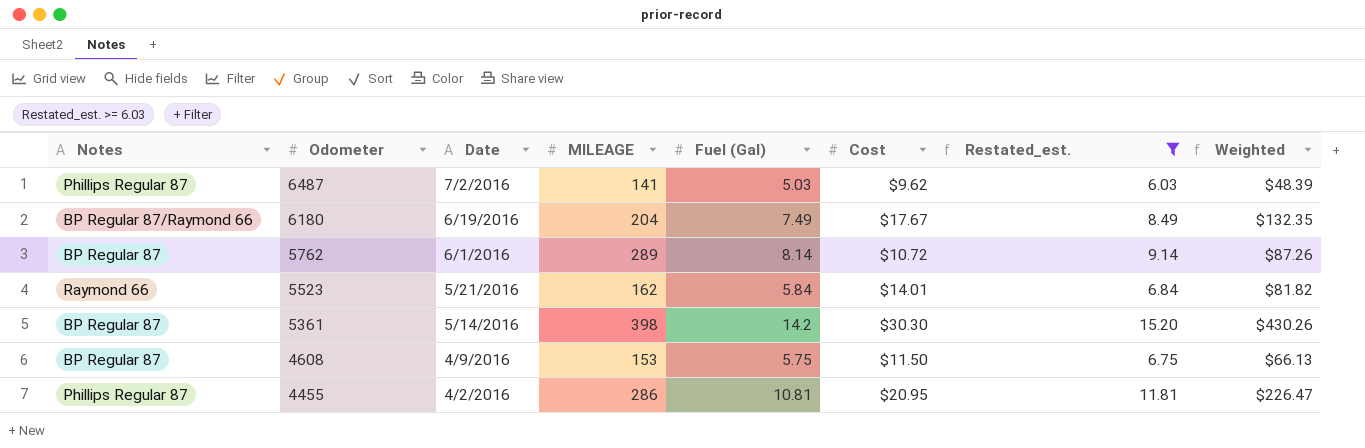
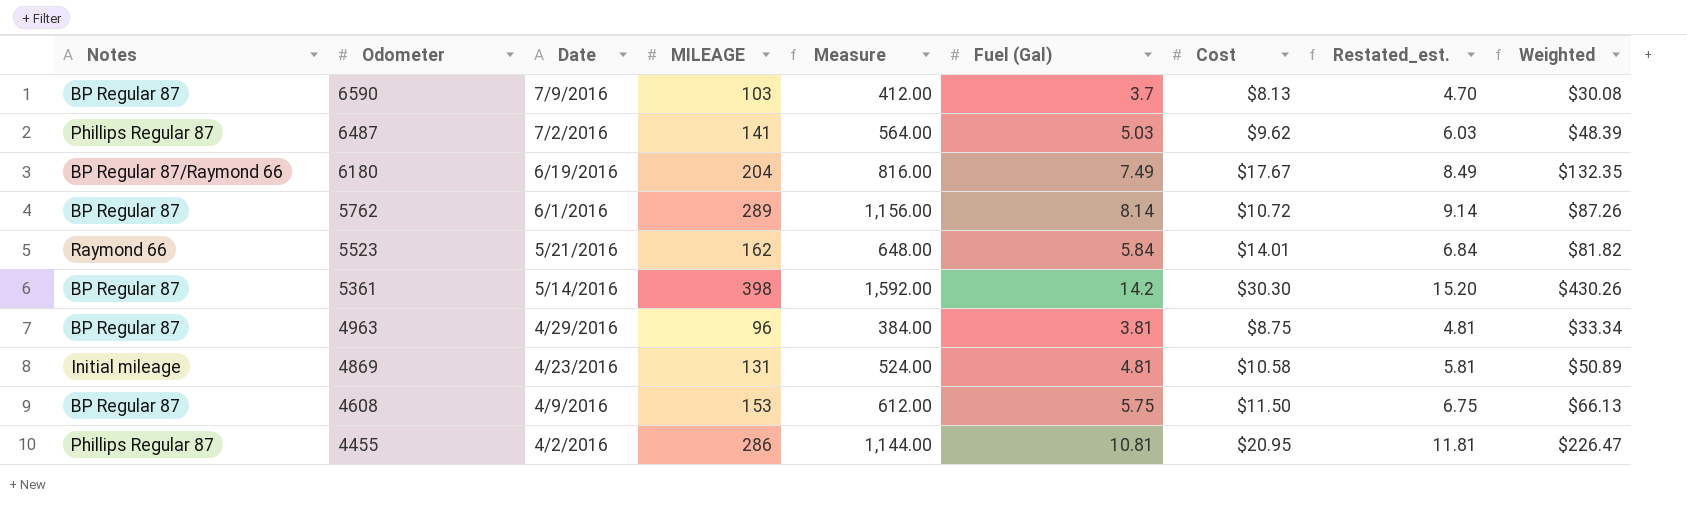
filter: Restated_est. >= 6.03 -> none
column Measure | formula: none -> [MILEAGE] * 4

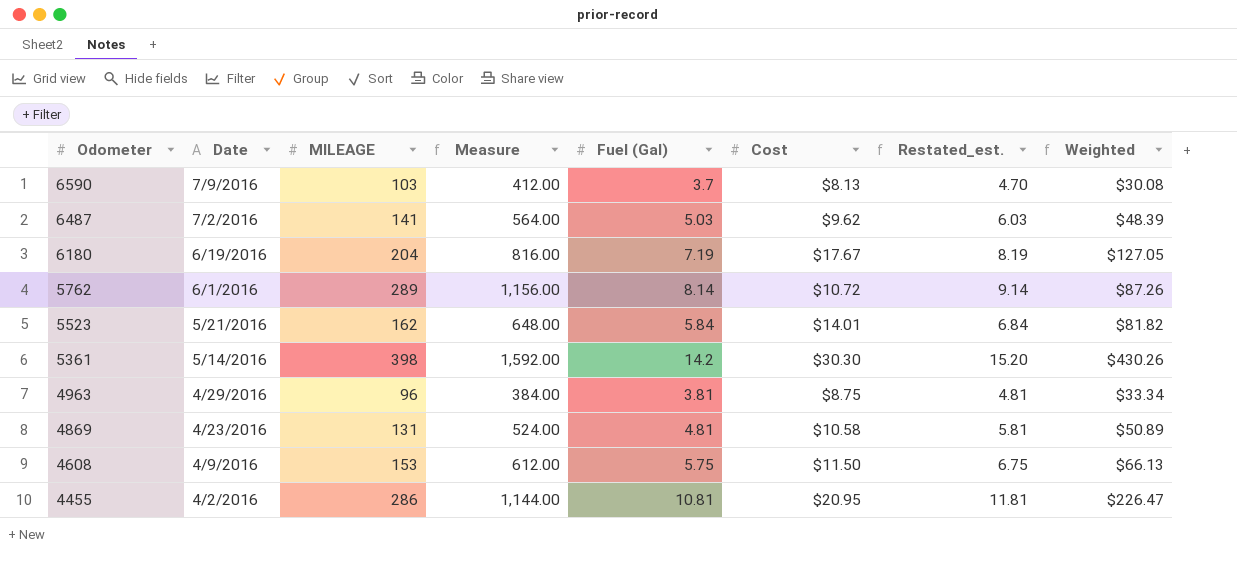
column Notes | position: 1 -> none
6180 | Fuel (Gal): 7.49 -> 7.19
6180 | Restated_est.: 8.49 -> 8.19
6180 | Weighted: $132.35 -> $127.05

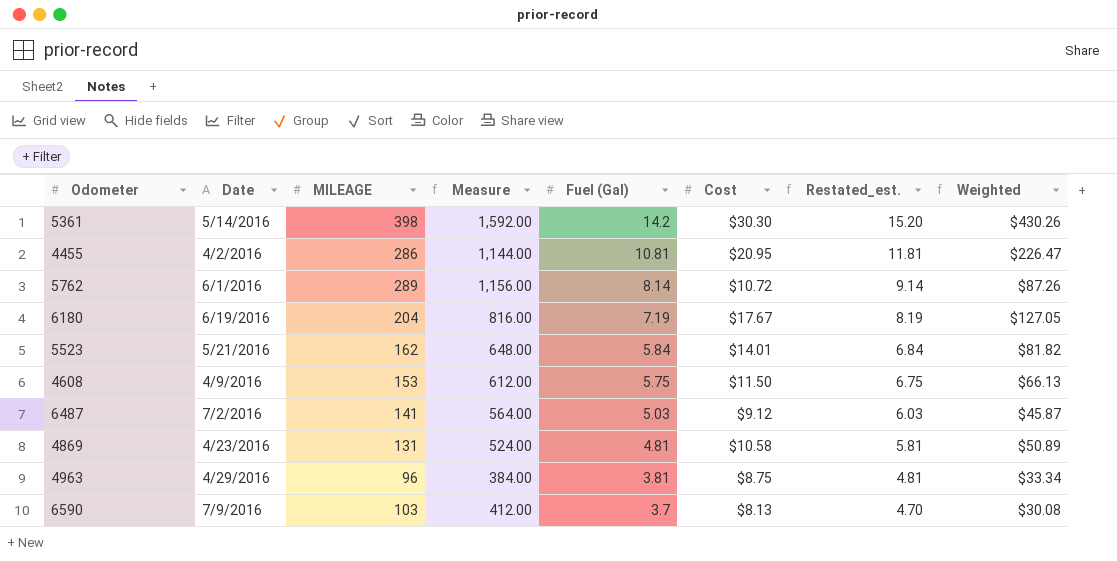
row order: Odometer descending -> Fuel (Gal) descending
6487 | Cost: $9.62 -> $9.12
6487 | Weighted: $48.39 -> $45.87

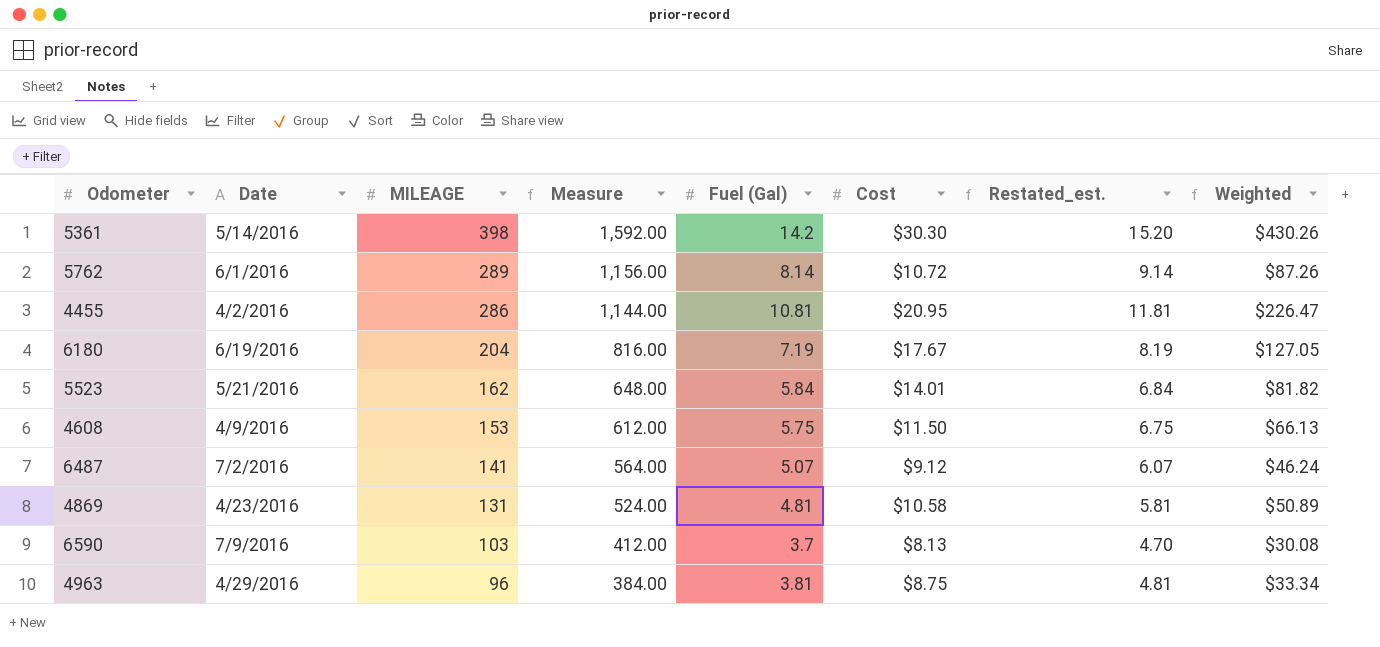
row order: Fuel (Gal) descending -> MILEAGE descending
6487 | Fuel (Gal): 5.03 -> 5.07
6487 | Restated_est.: 6.03 -> 6.07
6487 | Weighted: $45.87 -> $46.24

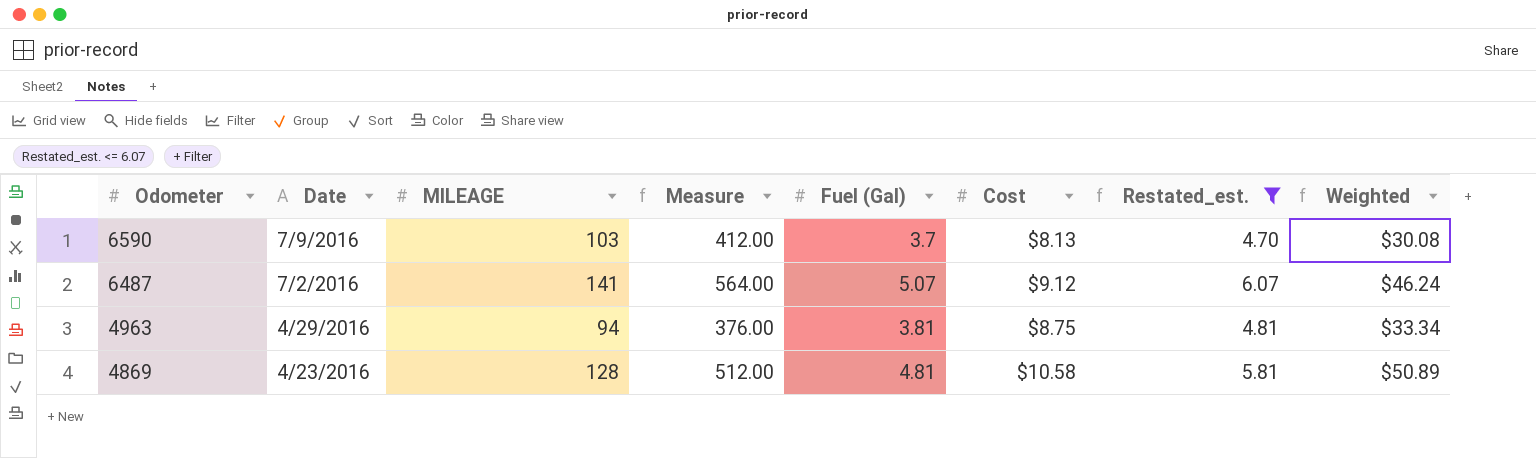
filter: none -> Restated_est. <= 6.07
row order: MILEAGE descending -> Odometer descending
4963 | MILEAGE: 96 -> 94
4963 | Measure: 384.00 -> 376.00
4869 | MILEAGE: 131 -> 128
4869 | Measure: 524.00 -> 512.00

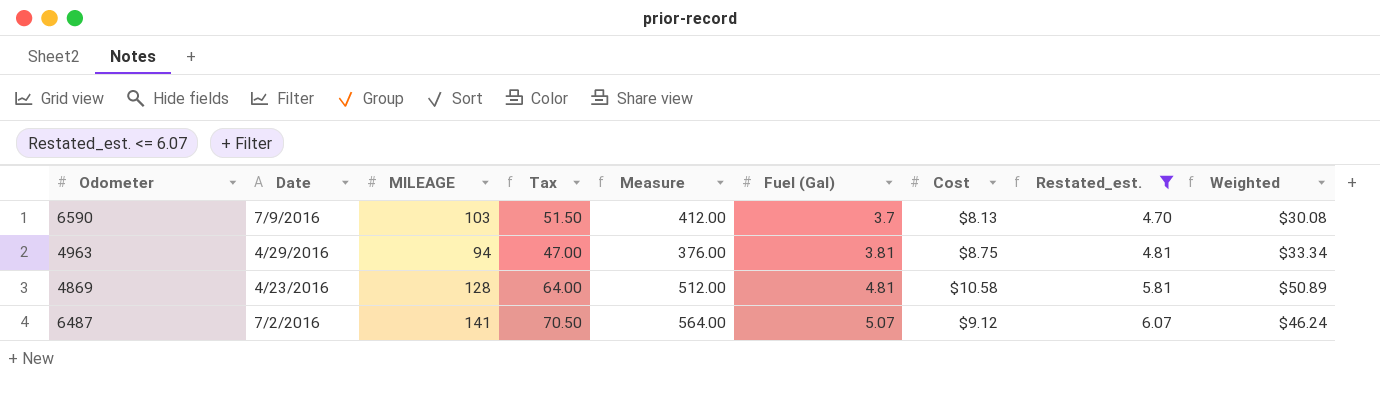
row order: Odometer descending -> Fuel (Gal) ascending
column Tax | formula: none -> [MILEAGE] * 0.5

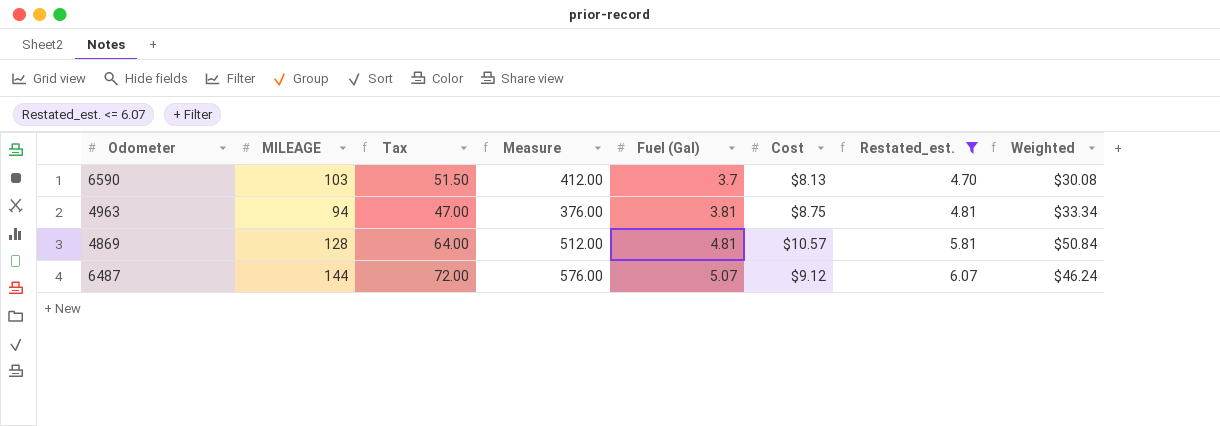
column Date | position: 2 -> none
4869 | Cost: $10.58 -> $10.57
4869 | Weighted: $50.89 -> $50.84
6487 | MILEAGE: 141 -> 144
6487 | Tax: 70.50 -> 72.00
6487 | Measure: 564.00 -> 576.00

